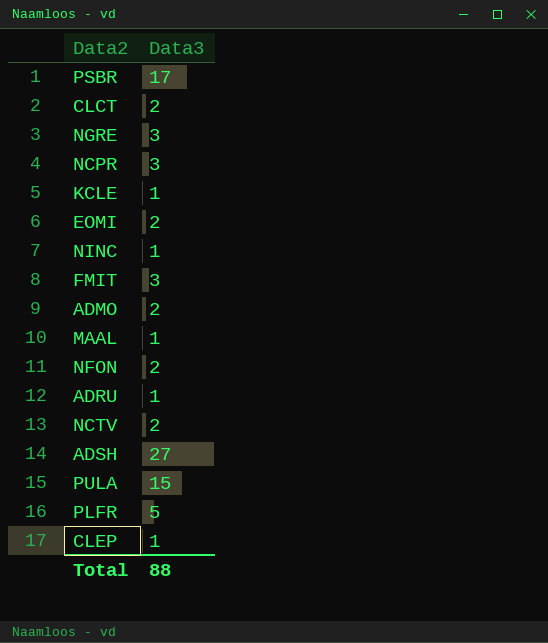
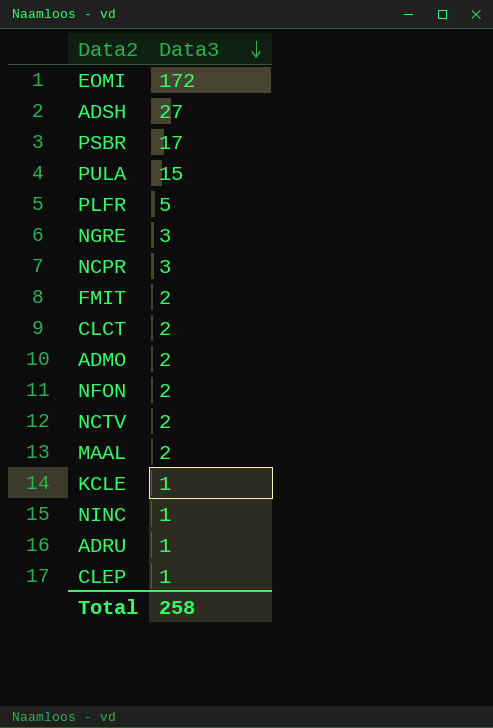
row order: none -> Data3 descending
EOMI | Data3: 2 -> 172
FMIT | Data3: 3 -> 2
MAAL | Data3: 1 -> 2
Total | Data3: 88 -> 258

